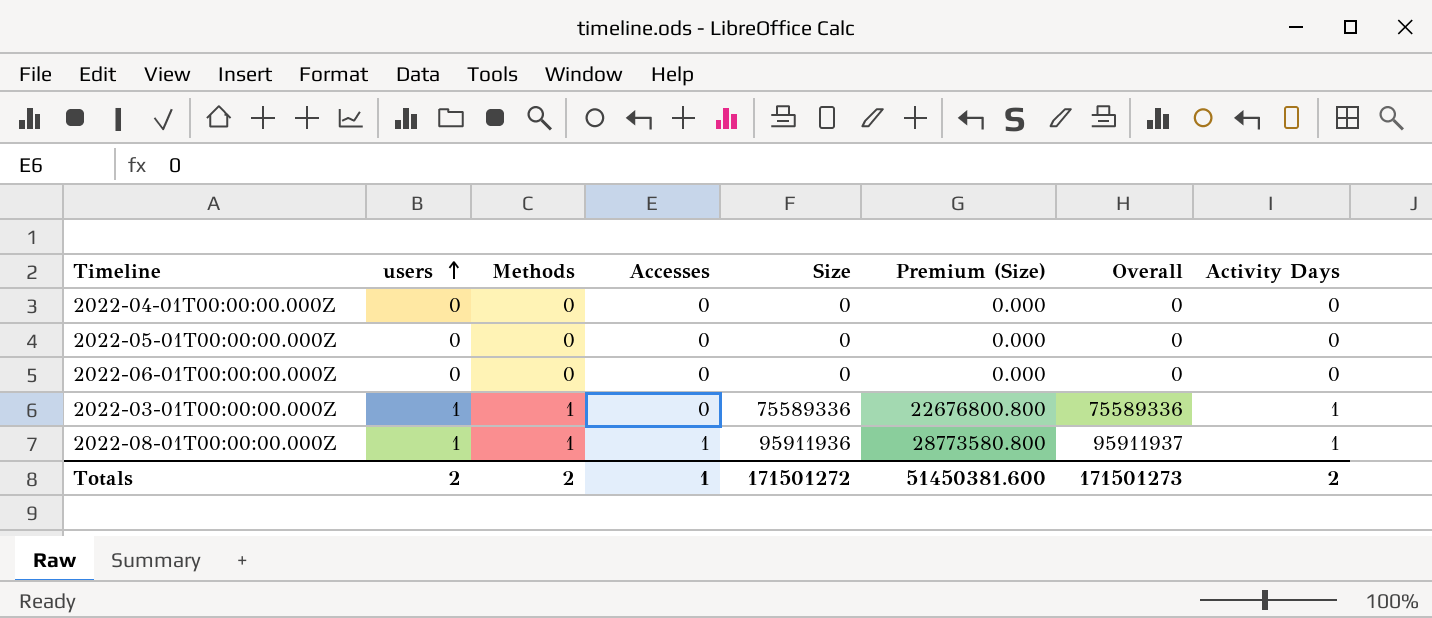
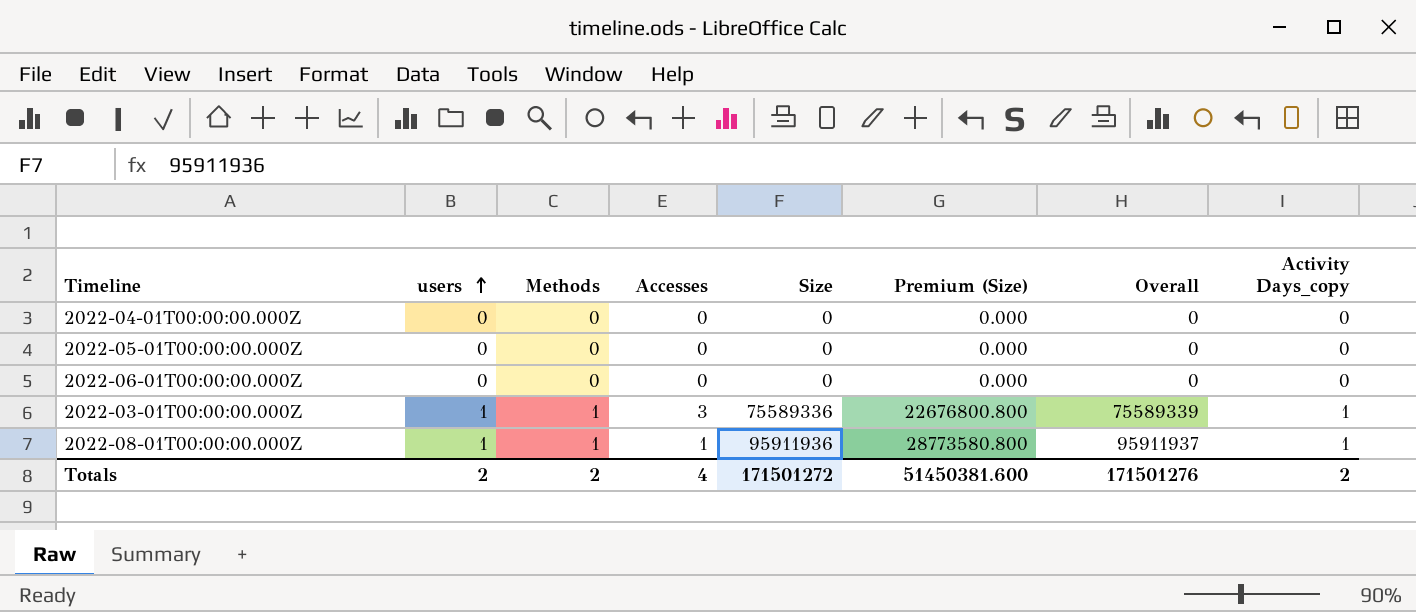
column name: Activity Days -> Activity Days_copy
2022-03-01T00:00:00.000Z | Accesses: 0 -> 3
2022-03-01T00:00:00.000Z | Overall: 75589336 -> 75589339
Totals | Accesses: 1 -> 4
Totals | Overall: 171501273 -> 171501276

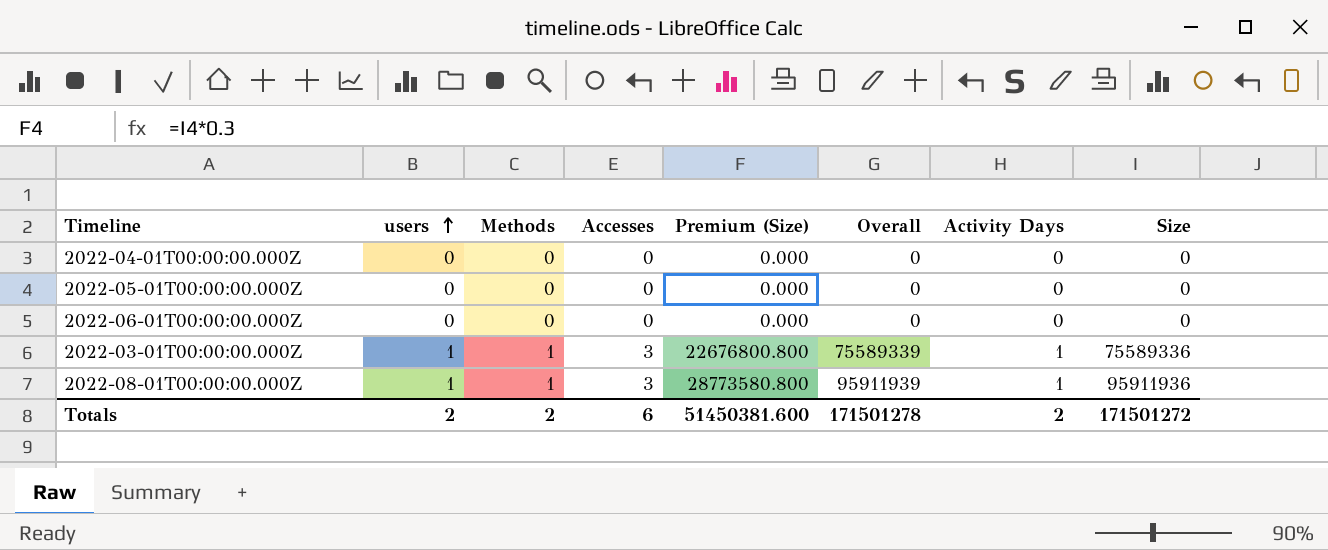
column name: Activity Days_copy -> Activity Days
column Size | position: 5 -> 8
2022-08-01T00:00:00.000Z | Accesses: 1 -> 3
2022-08-01T00:00:00.000Z | Overall: 95911937 -> 95911939
Totals | Accesses: 4 -> 6
Totals | Overall: 171501276 -> 171501278

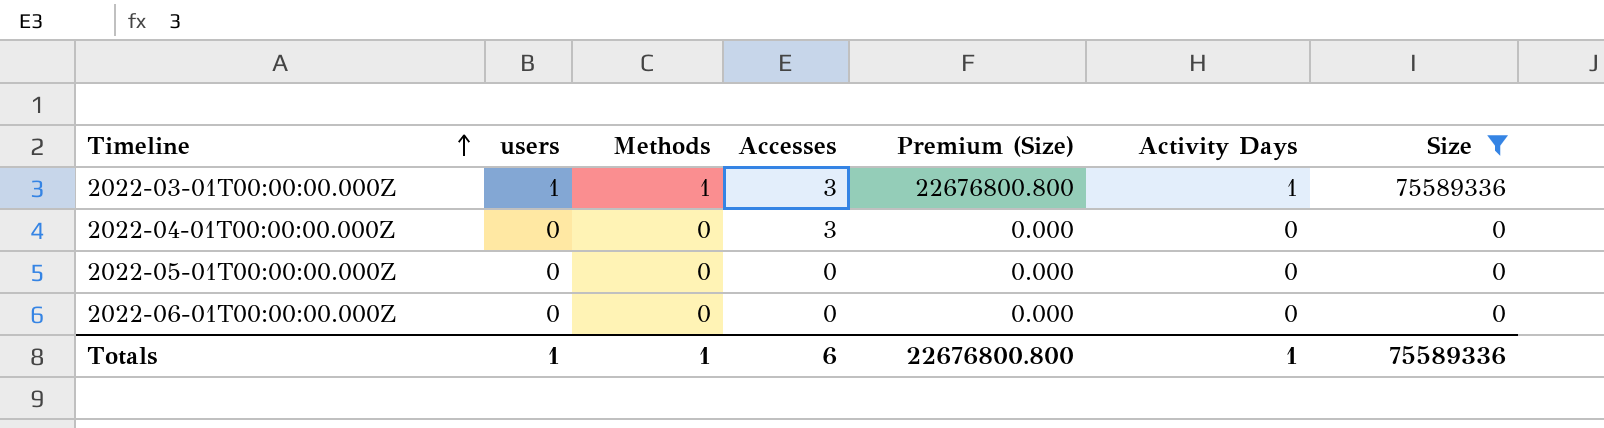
filter: none -> Size != 95911936
row order: users ascending -> Timeline ascending
column Overall | formula: [Accesses] + [Size] -> none
2022-04-01T00:00:00.000Z | Accesses: 0 -> 3
Totals | users: 2 -> 1
Totals | Methods: 2 -> 1
Totals | Premium (Size): 51450381.600 -> 22676800.800
Totals | Activity Days: 2 -> 1
Totals | Size: 171501272 -> 75589336

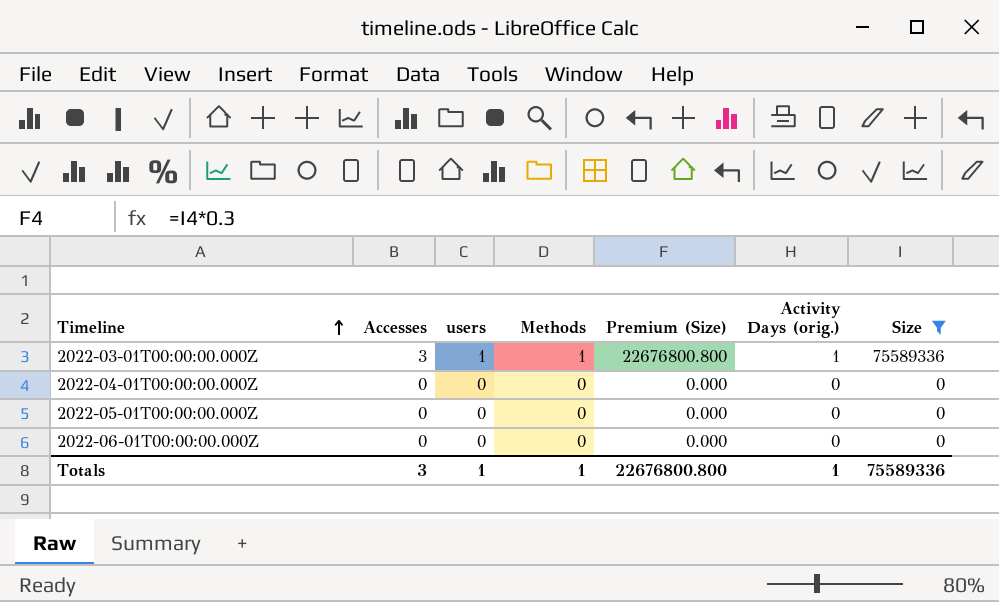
column Accesses | position: 4 -> 2
column name: Activity Days -> Activity Days (orig.)
2022-04-01T00:00:00.000Z | Accesses: 3 -> 0
Totals | Accesses: 6 -> 3

